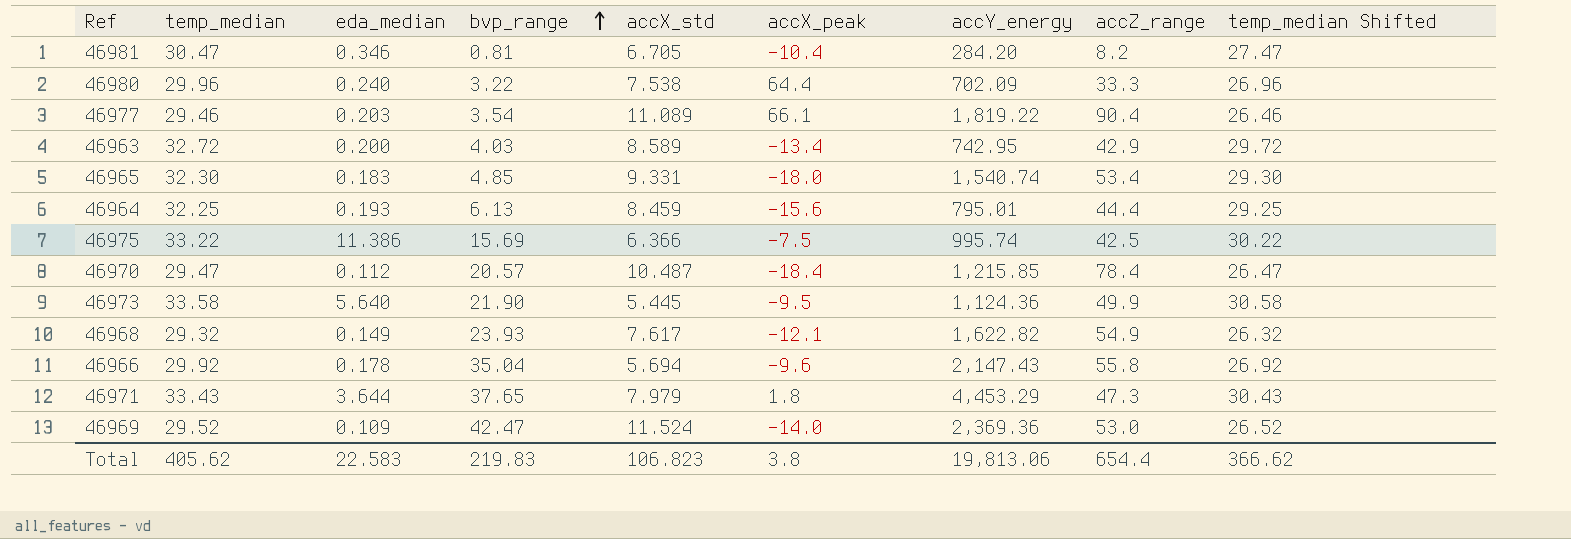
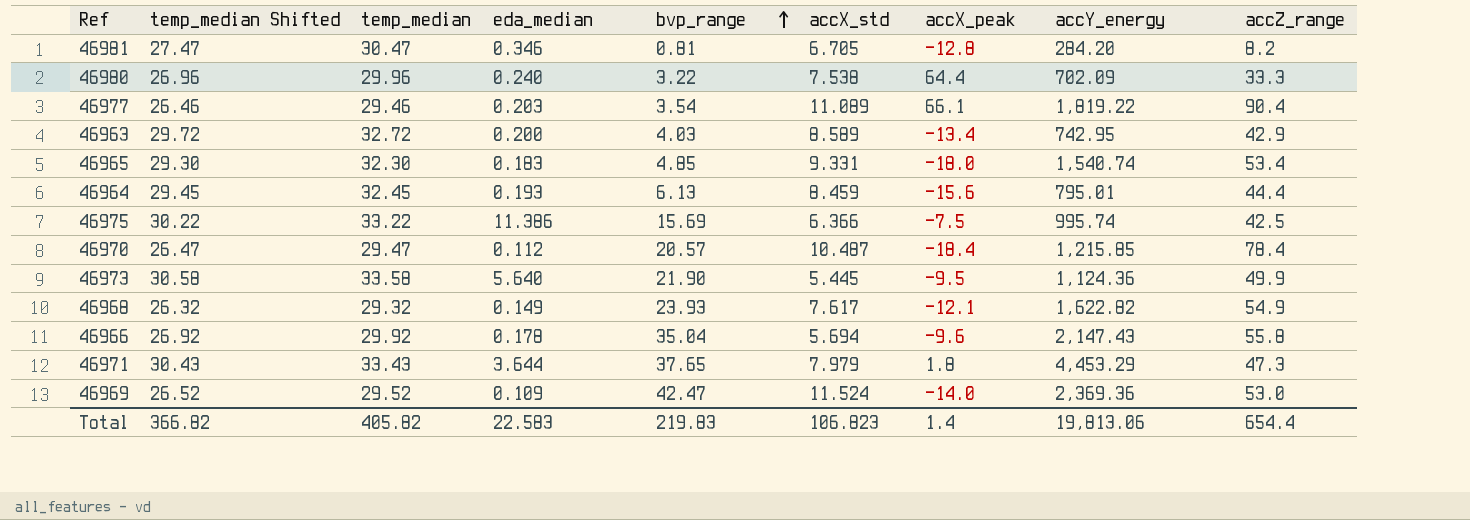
column temp_median Shifted | position: 9 -> 2
46981 | accX_peak: -10.4 -> -12.8
46964 | temp_median Shifted: 29.25 -> 29.45
46964 | temp_median: 32.25 -> 32.45
Total | temp_median Shifted: 366.62 -> 366.82
Total | temp_median: 405.62 -> 405.82
Total | accX_peak: 3.8 -> 1.4

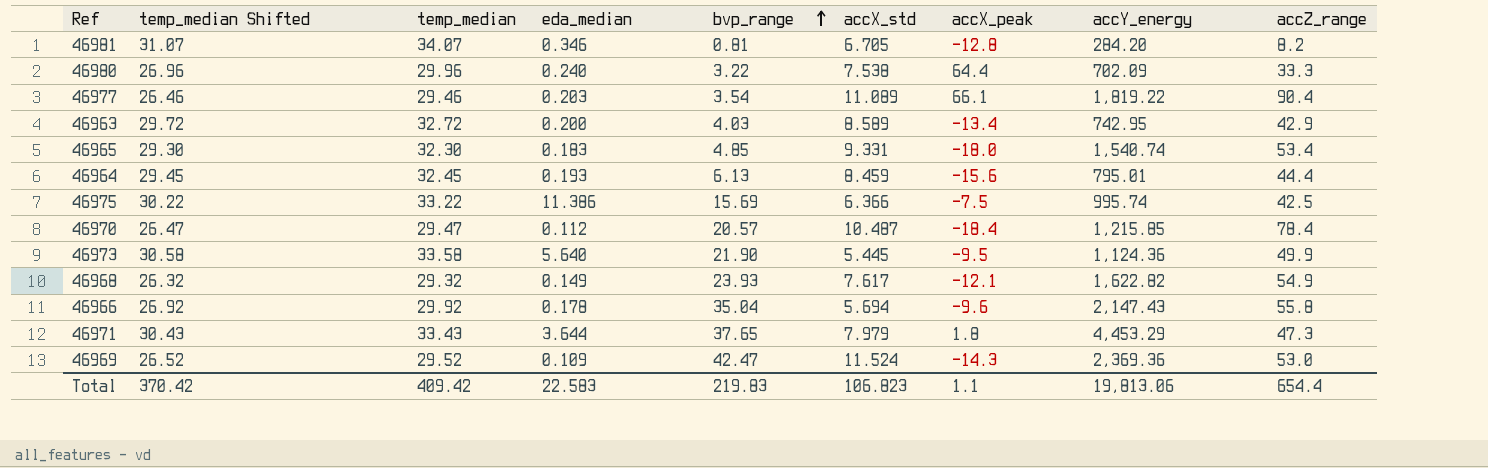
46981 | temp_median Shifted: 27.47 -> 31.07
46981 | temp_median: 30.47 -> 34.07
46969 | accX_peak: -14.0 -> -14.3
Total | temp_median Shifted: 366.82 -> 370.42
Total | temp_median: 405.82 -> 409.42
Total | accX_peak: 1.4 -> 1.1

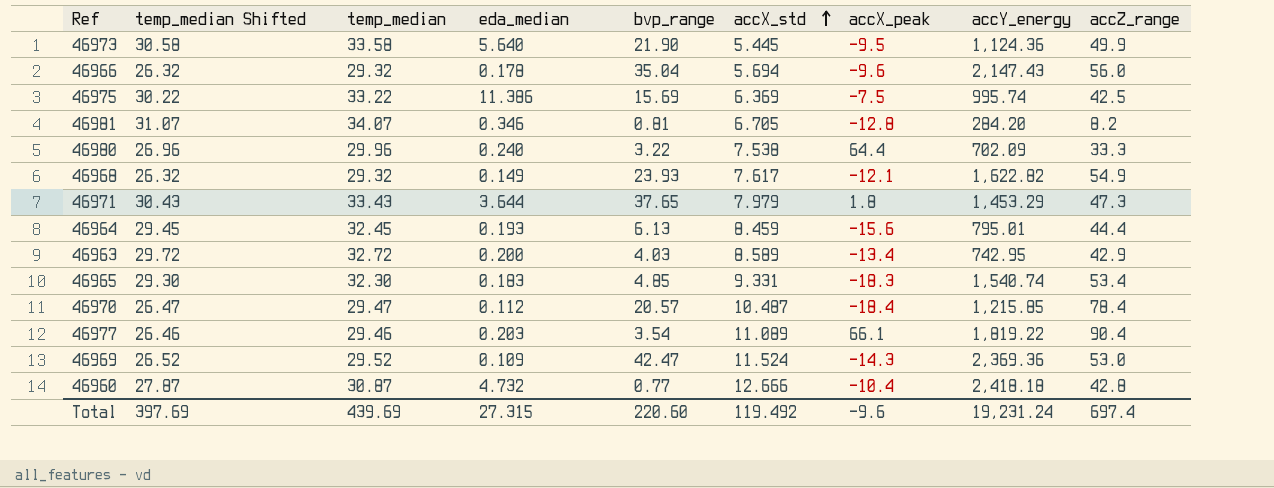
row order: bvp_range ascending -> accX_std ascending
46966 | temp_median Shifted: 26.92 -> 26.32
46966 | temp_median: 29.92 -> 29.32
46966 | accZ_range: 55.8 -> 56.0
46975 | accX_std: 6.366 -> 6.369
46971 | accY_energy: 4,453.29 -> 1,453.29
46965 | accX_peak: -18.0 -> -18.3
row 46960: none -> 27.87 | 30.87 | 4.732 | 0.77 | 12.666 | -10.4 | 2,418.18 | 42.8
Total | temp_median Shifted: 370.42 -> 397.69
Total | temp_median: 409.42 -> 439.69
Total | eda_median: 22.583 -> 27.315
Total | bvp_range: 219.83 -> 220.60
Total | accX_std: 106.823 -> 119.492
Total | accX_peak: 1.1 -> -9.6
Total | accY_energy: 19,813.06 -> 19,231.24
Total | accZ_range: 654.4 -> 697.4

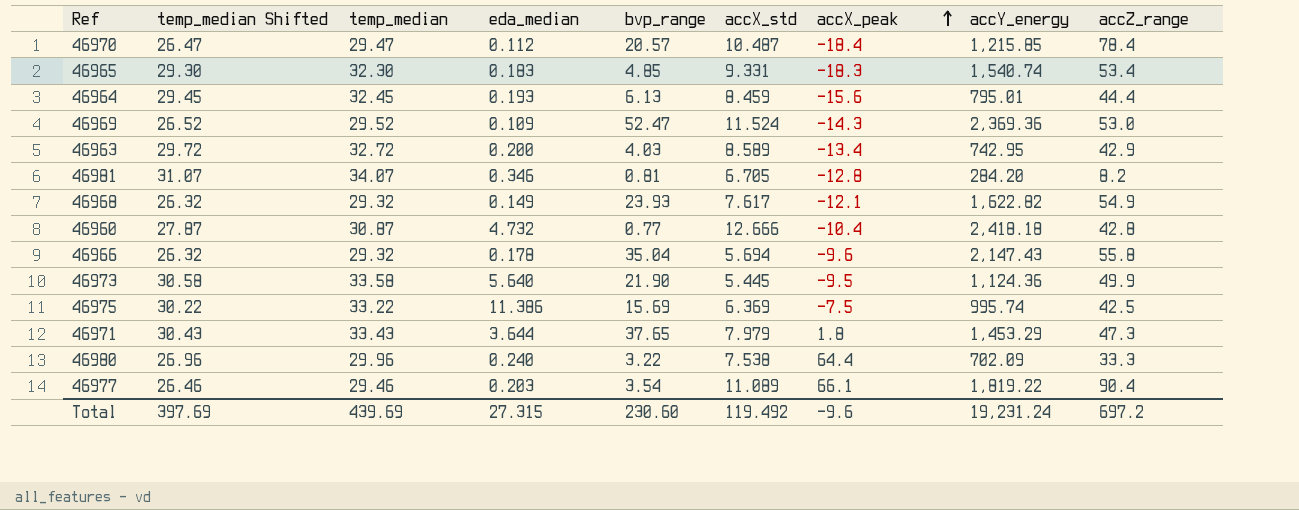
row order: accX_std ascending -> accX_peak ascending
46969 | bvp_range: 42.47 -> 52.47
46966 | accZ_range: 56.0 -> 55.8
Total | bvp_range: 220.60 -> 230.60
Total | accZ_range: 697.4 -> 697.2

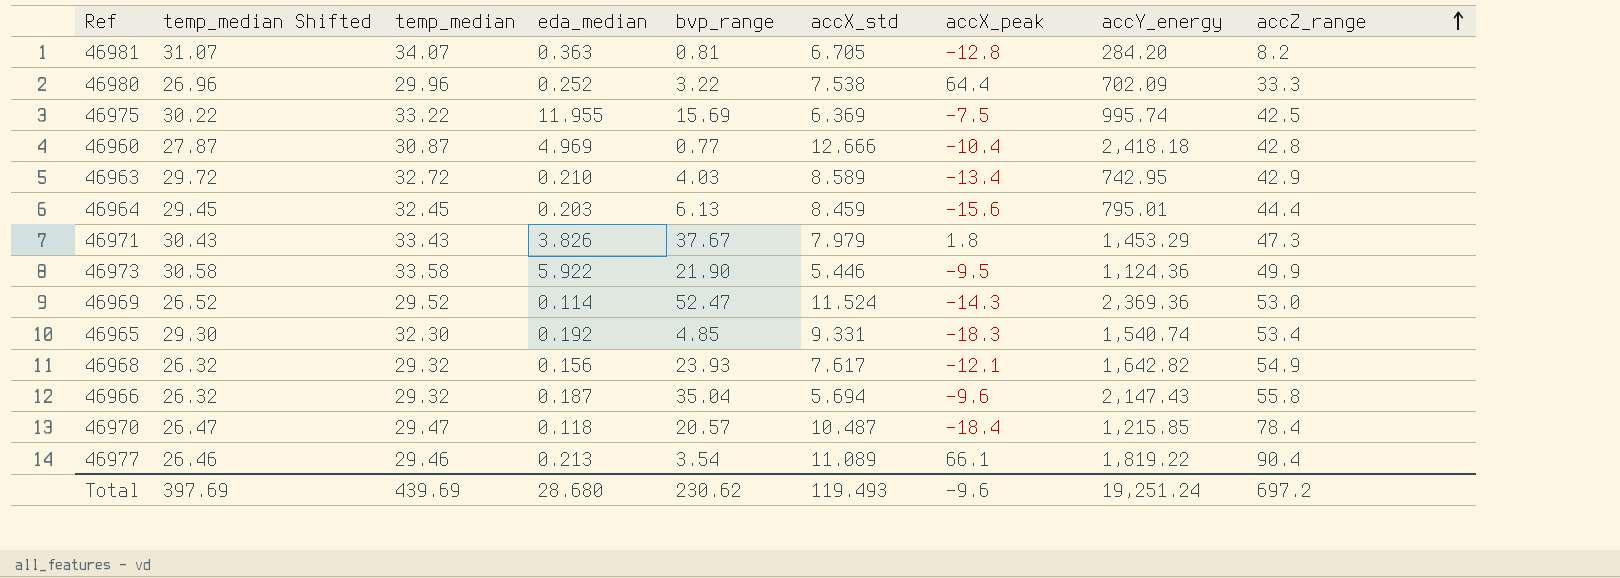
row order: accX_peak ascending -> accZ_range ascending
46981 | eda_median: 0.346 -> 0.363
46980 | eda_median: 0.240 -> 0.252
46975 | eda_median: 11.386 -> 11.955
46960 | eda_median: 4.732 -> 4.969
46963 | eda_median: 0.200 -> 0.210
46964 | eda_median: 0.193 -> 0.203
46971 | eda_median: 3.644 -> 3.826
46971 | bvp_range: 37.65 -> 37.67
46973 | eda_median: 5.640 -> 5.922
46973 | accX_std: 5.445 -> 5.446
46969 | eda_median: 0.109 -> 0.114
46965 | eda_median: 0.183 -> 0.192
46968 | eda_median: 0.149 -> 0.156
46968 | accY_energy: 1,622.82 -> 1,642.82
46966 | eda_median: 0.178 -> 0.187
46970 | eda_median: 0.112 -> 0.118
46977 | eda_median: 0.203 -> 0.213
Total | eda_median: 27.315 -> 28.680
Total | bvp_range: 230.60 -> 230.62
Total | accX_std: 119.492 -> 119.493
Total | accY_energy: 19,231.24 -> 19,251.24

